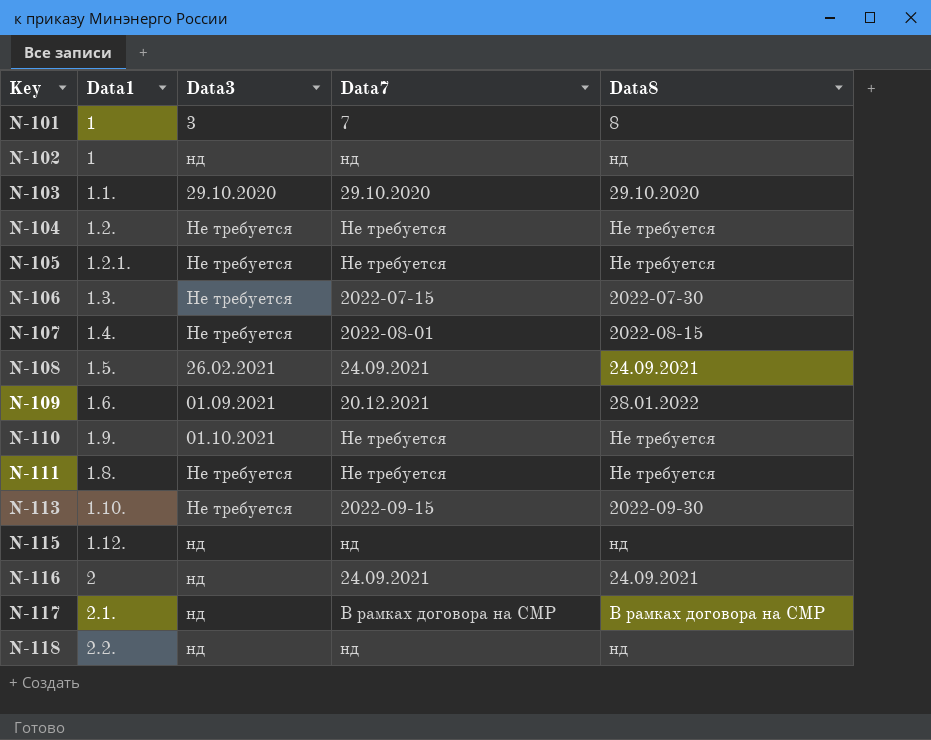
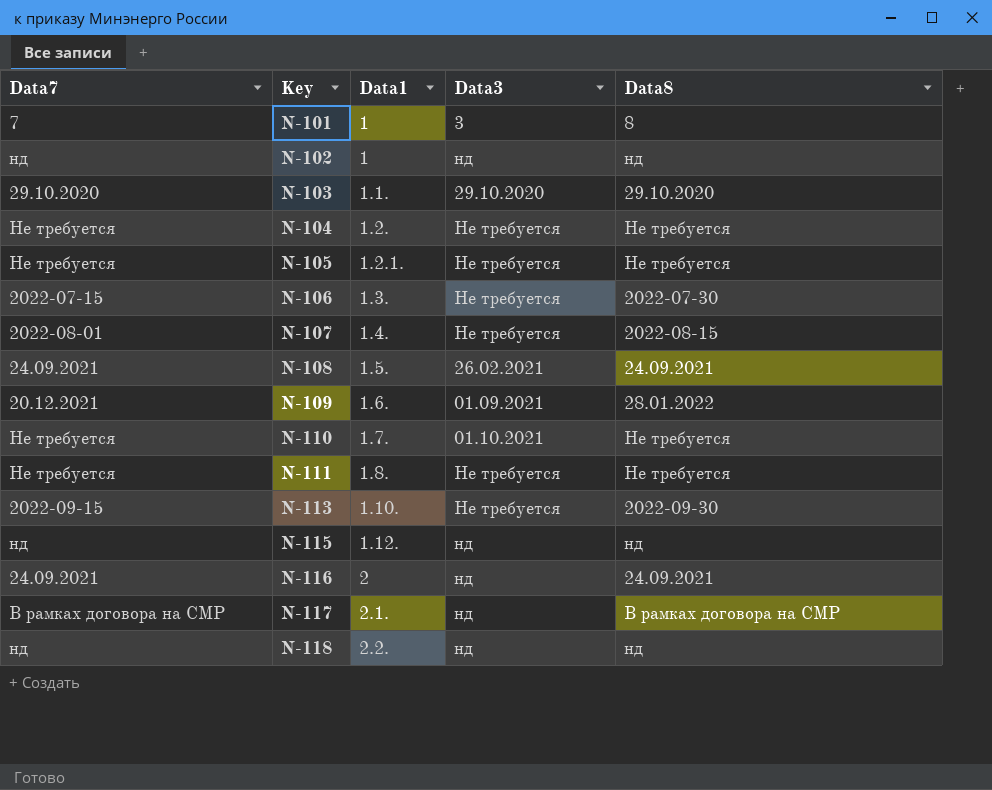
column Data7 | position: 4 -> 1
N-110 | Data1: 1.9. -> 1.7.

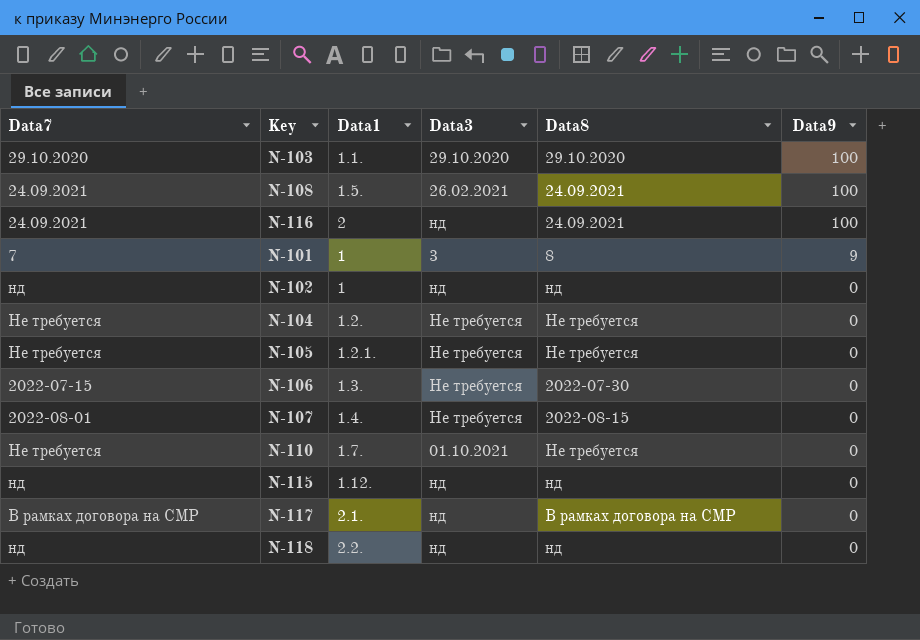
row order: Key ascending -> Data9 descending
column Data9 | position: none -> 6
row N-109: 20.12.2021 | 1.6. | 01.09.2021 | 28.01.2022 -> none
row N-111: Не требуется | 1.8. | Не требуется | Не требуется -> none
row N-113: 2022-09-15 | 1.10. | Не требуется | 2022-09-30 -> none

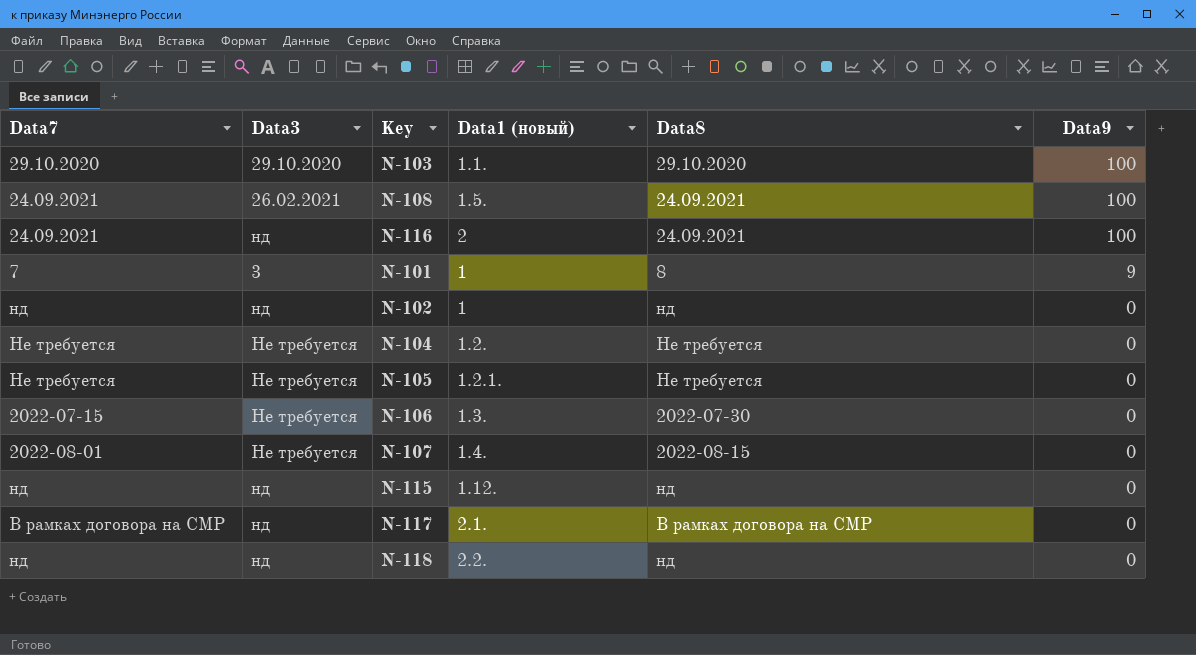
column Data3 | position: 4 -> 2
column name: Data1 -> Data1 (новый)
row N-110: Не требуется | 1.7. | 01.10.2021 | Не требуется | 0 -> none

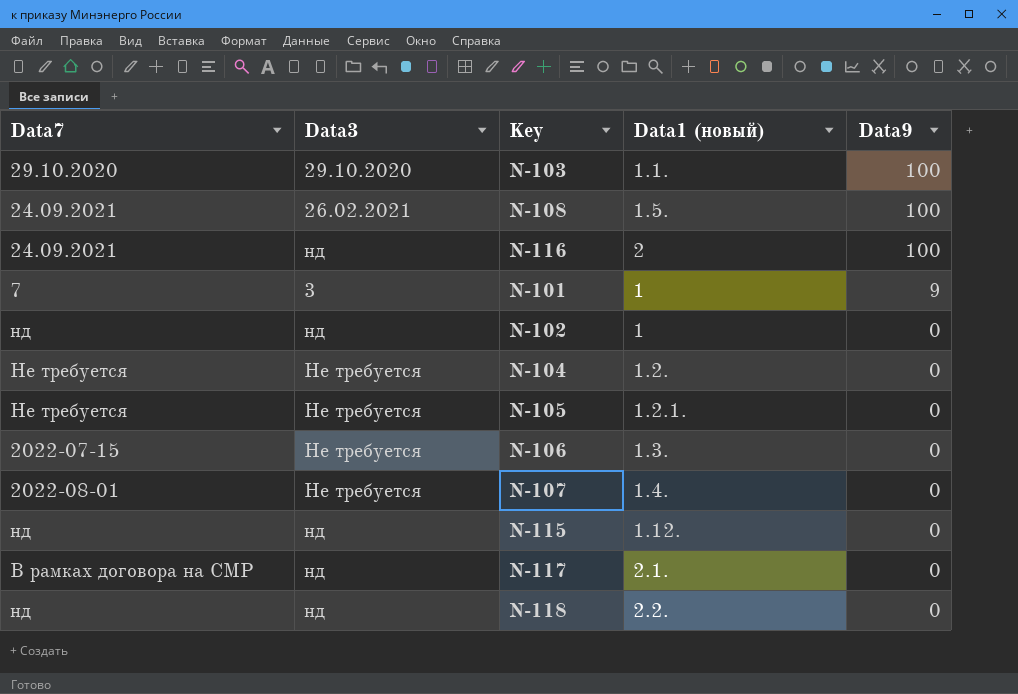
column Data8 | position: 5 -> none

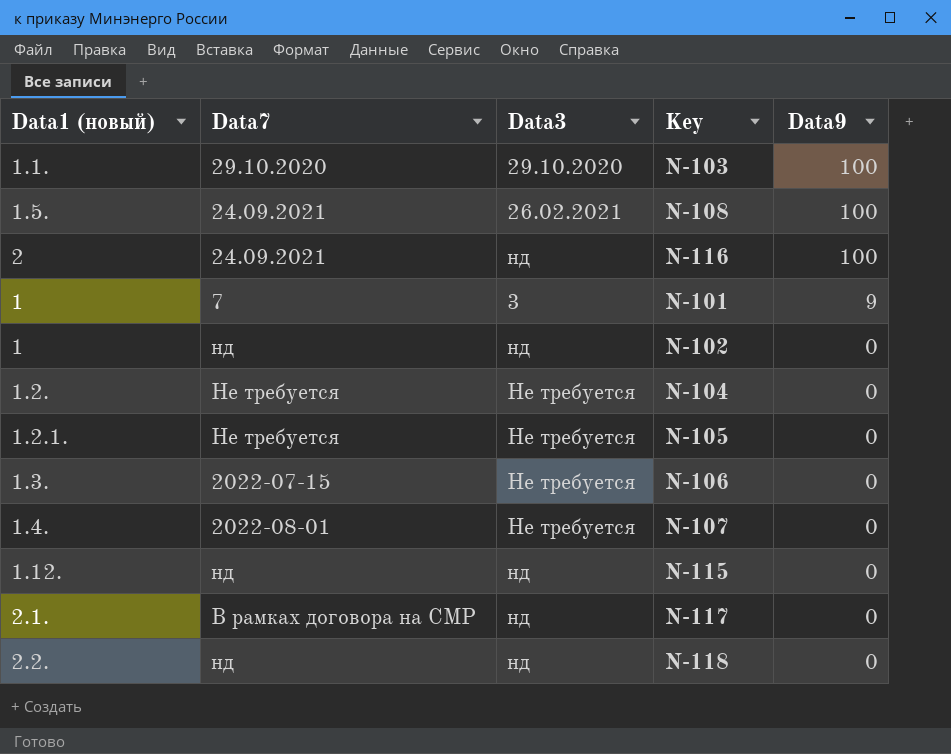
column Data1 (новый) | position: 4 -> 1

